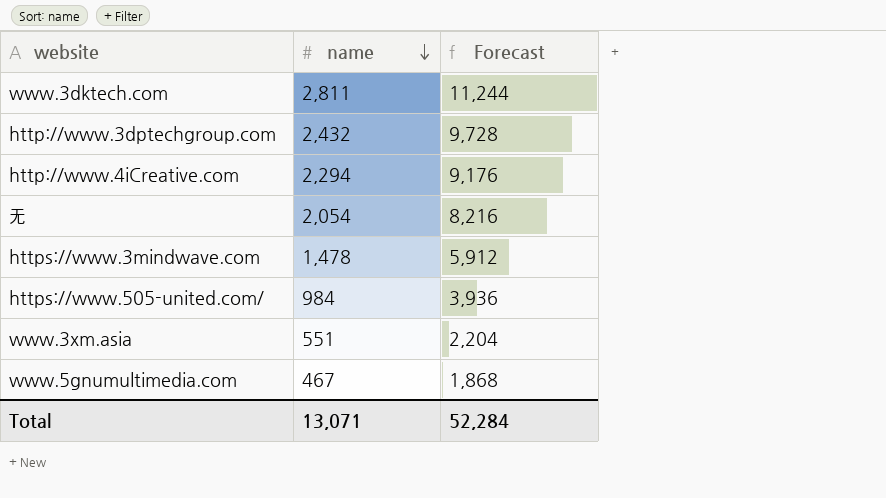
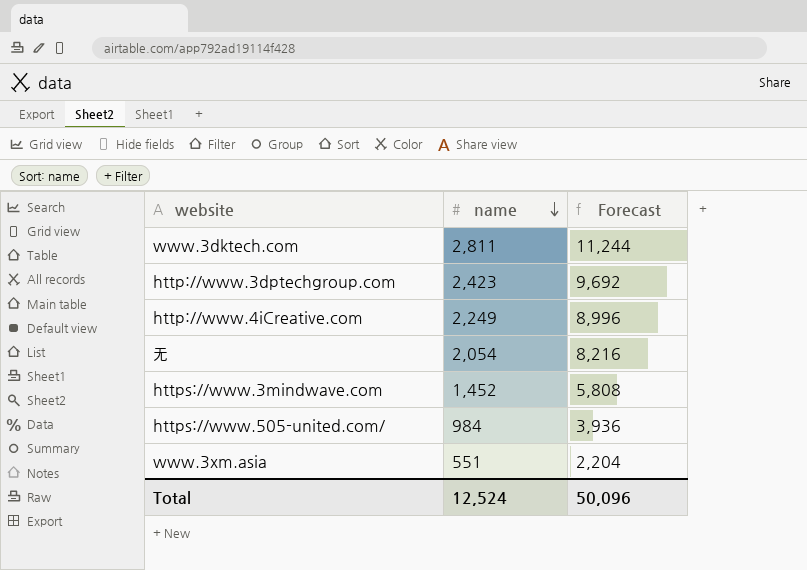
row www.5gnumultimedia.com: 467 | 1,868 -> none
http://www.3dptechgroup.com | name: 2,432 -> 2,423
http://www.3dptechgroup.com | Forecast: 9,728 -> 9,692
http://www.4iCreative.com | name: 2,294 -> 2,249
http://www.4iCreative.com | Forecast: 9,176 -> 8,996
https://www.3mindwave.com | name: 1,478 -> 1,452
https://www.3mindwave.com | Forecast: 5,912 -> 5,808
Total | name: 13,071 -> 12,524
Total | Forecast: 52,284 -> 50,096

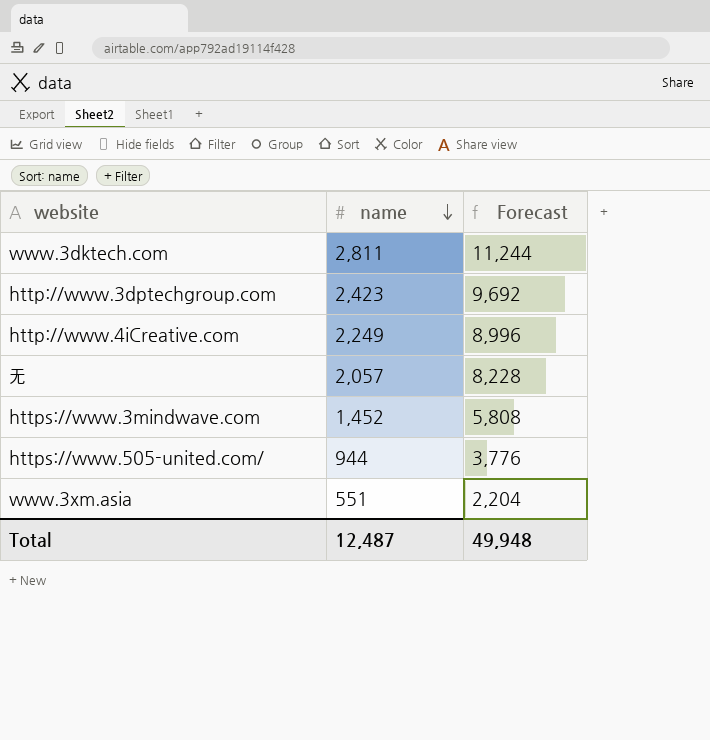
无 | name: 2,054 -> 2,057
无 | Forecast: 8,216 -> 8,228
https://www.505-united.com/ | name: 984 -> 944
https://www.505-united.com/ | Forecast: 3,936 -> 3,776
Total | name: 12,524 -> 12,487
Total | Forecast: 50,096 -> 49,948

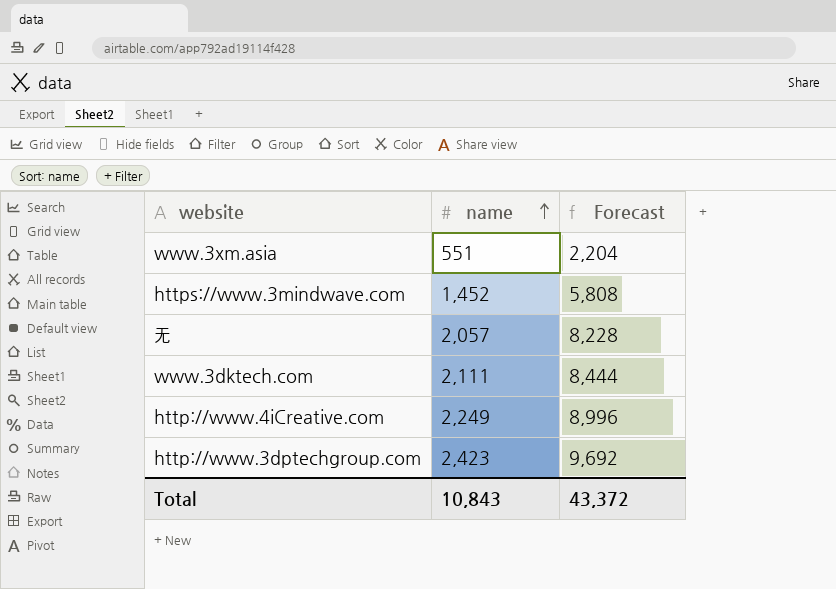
row order: name descending -> name ascending
row https://www.505-united.com/: 944 | 3,776 -> none
www.3dktech.com | name: 2,811 -> 2,111
www.3dktech.com | Forecast: 11,244 -> 8,444
Total | name: 12,487 -> 10,843
Total | Forecast: 49,948 -> 43,372

